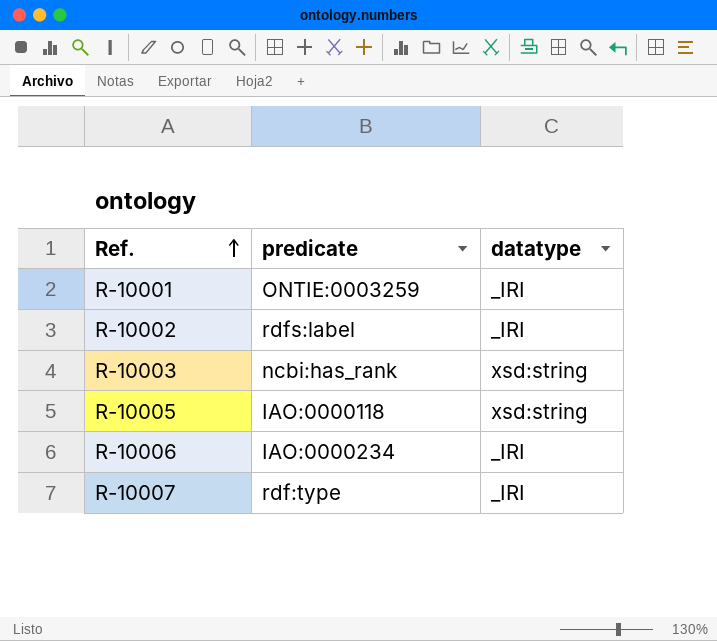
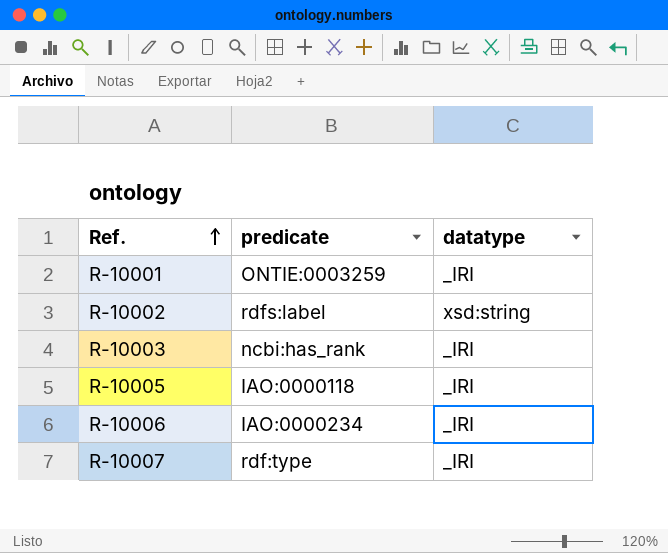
R-10002 | datatype: _IRI -> xsd:string
R-10003 | datatype: xsd:string -> _IRI
R-10005 | datatype: xsd:string -> _IRI

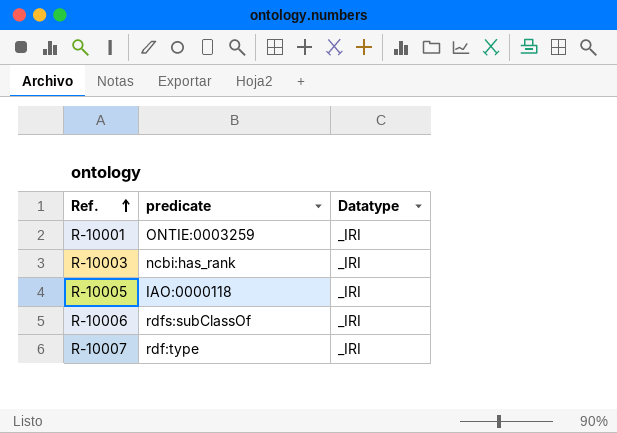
column name: datatype -> Datatype
row R-10002: rdfs:label | xsd:string -> none
R-10006 | predicate: IAO:0000234 -> rdfs:subClassOf

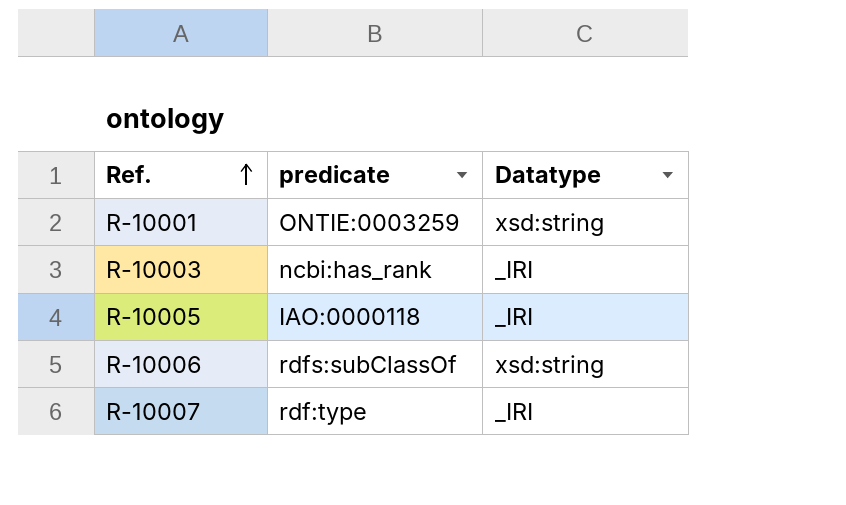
R-10001 | Datatype: _IRI -> xsd:string
R-10006 | Datatype: _IRI -> xsd:string

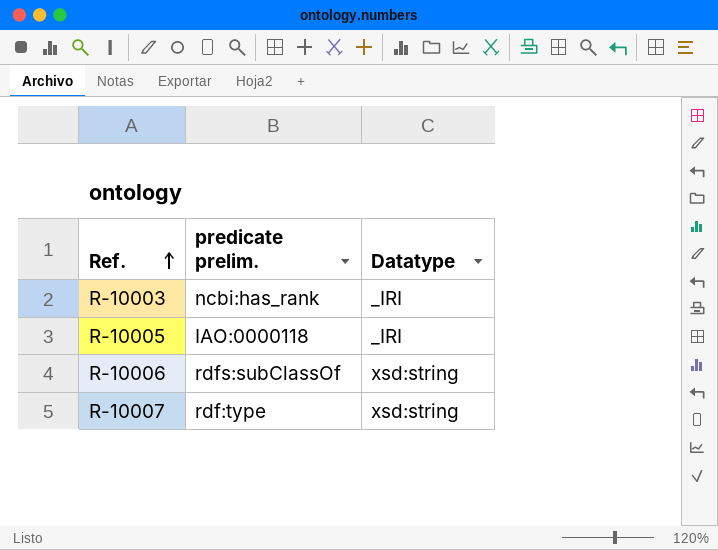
column name: predicate -> predicate prelim.
row R-10001: ONTIE:0003259 | xsd:string -> none
R-10007 | Datatype: _IRI -> xsd:string

